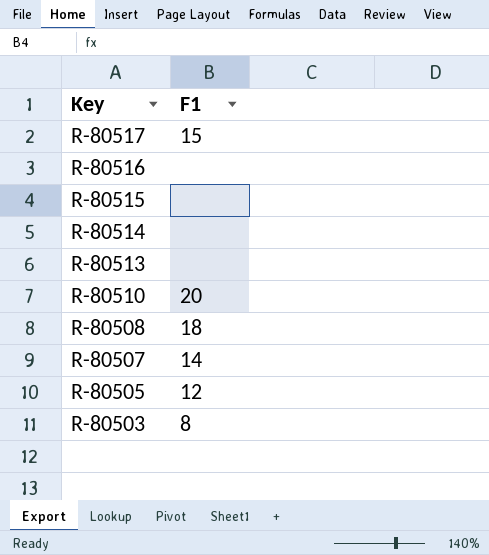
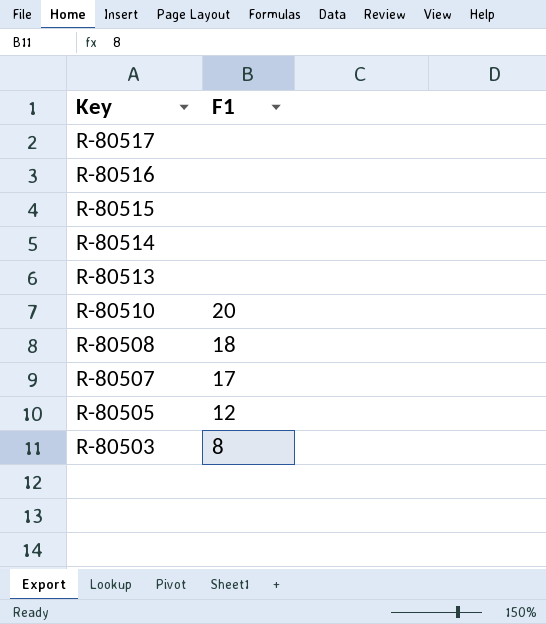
R-80517 | F1: 15 -> none
R-80507 | F1: 14 -> 17

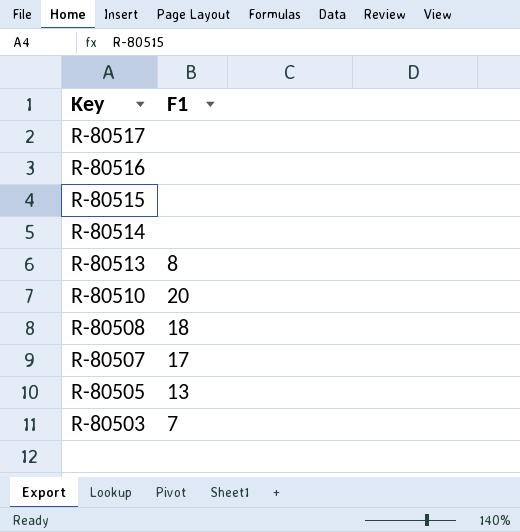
R-80513 | F1: none -> 8
R-80505 | F1: 12 -> 13
R-80503 | F1: 8 -> 7

